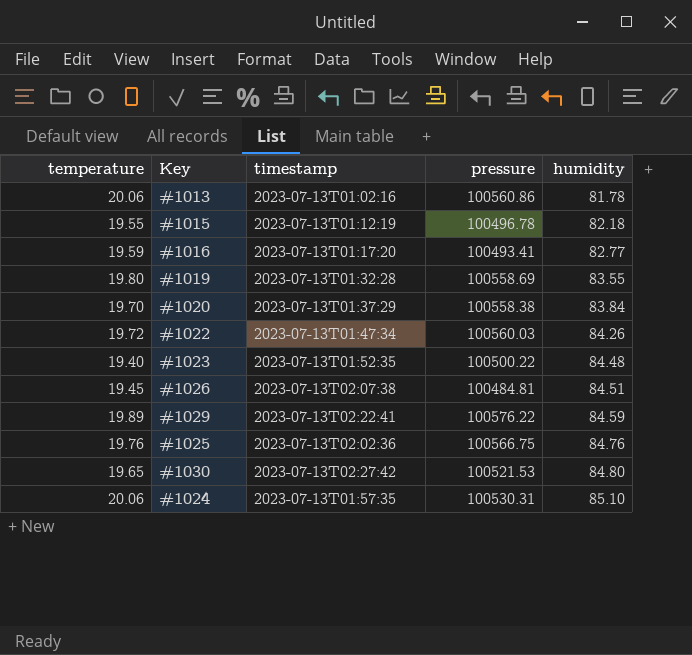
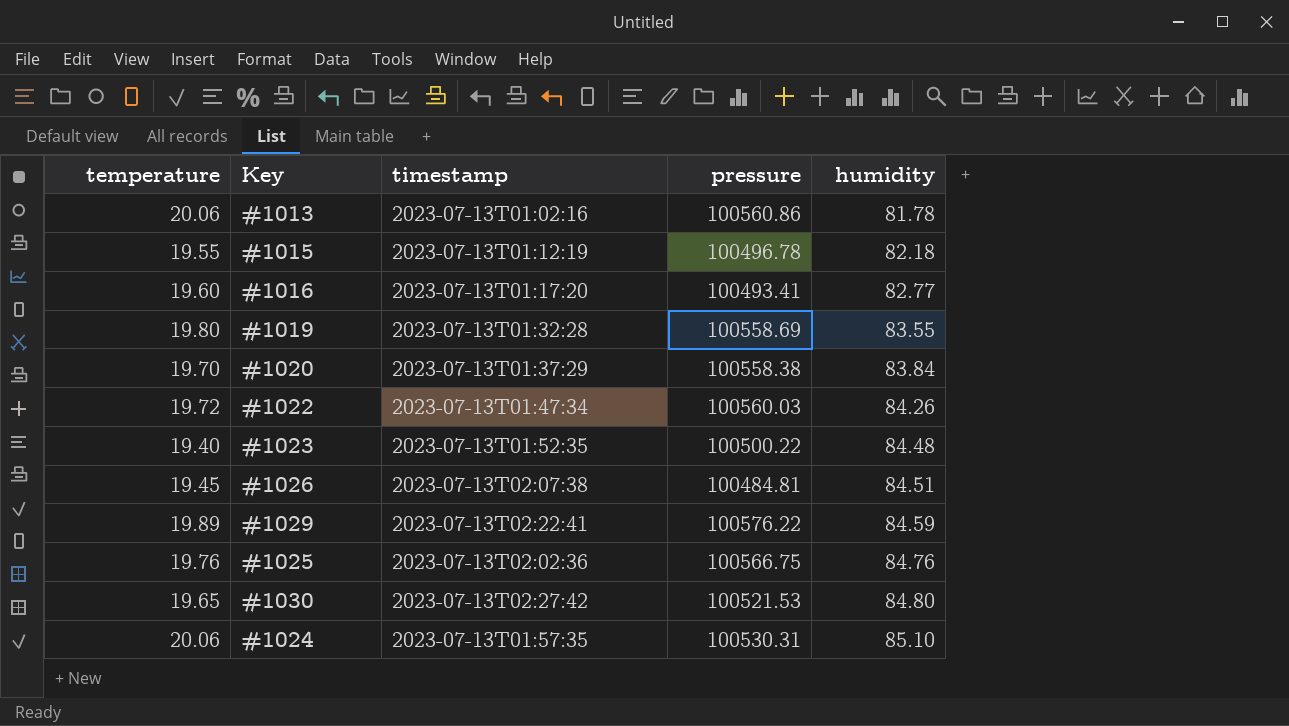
#1016 | temperature: 19.59 -> 19.60

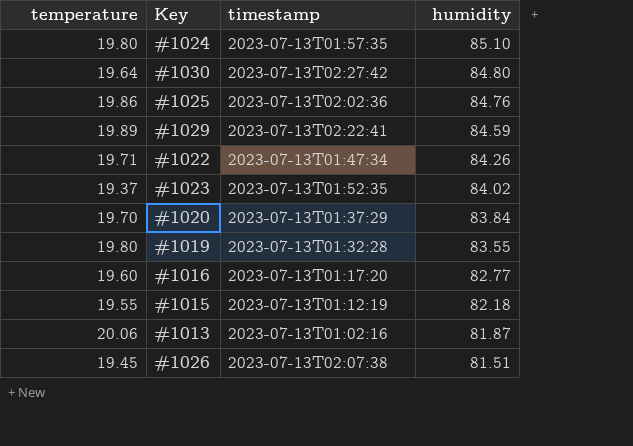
row order: humidity ascending -> humidity descending
column pressure | position: 4 -> none
#1024 | temperature: 20.06 -> 19.80
#1030 | temperature: 19.65 -> 19.64
#1025 | temperature: 19.76 -> 19.86
#1022 | temperature: 19.72 -> 19.71
#1023 | temperature: 19.40 -> 19.37
#1023 | humidity: 84.48 -> 84.02
#1013 | humidity: 81.78 -> 81.87
#1026 | humidity: 84.51 -> 81.51

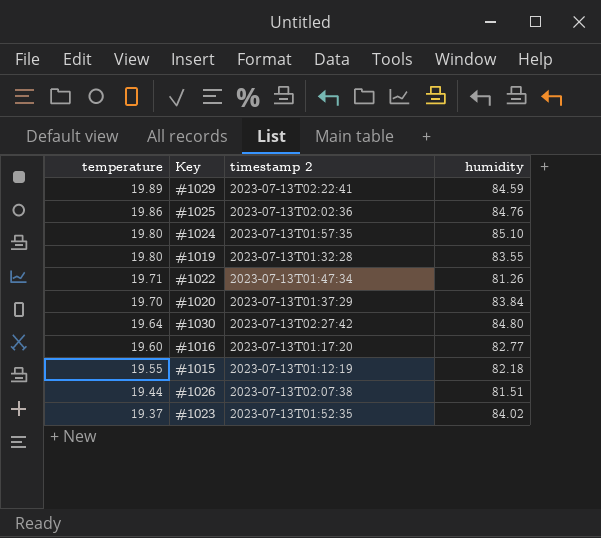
row order: humidity descending -> temperature descending
column name: timestamp -> timestamp 2
row #1013: 20.06 | 2023-07-13T01:02:16 | 81.87 -> none
#1022 | humidity: 84.26 -> 81.26
#1026 | temperature: 19.45 -> 19.44

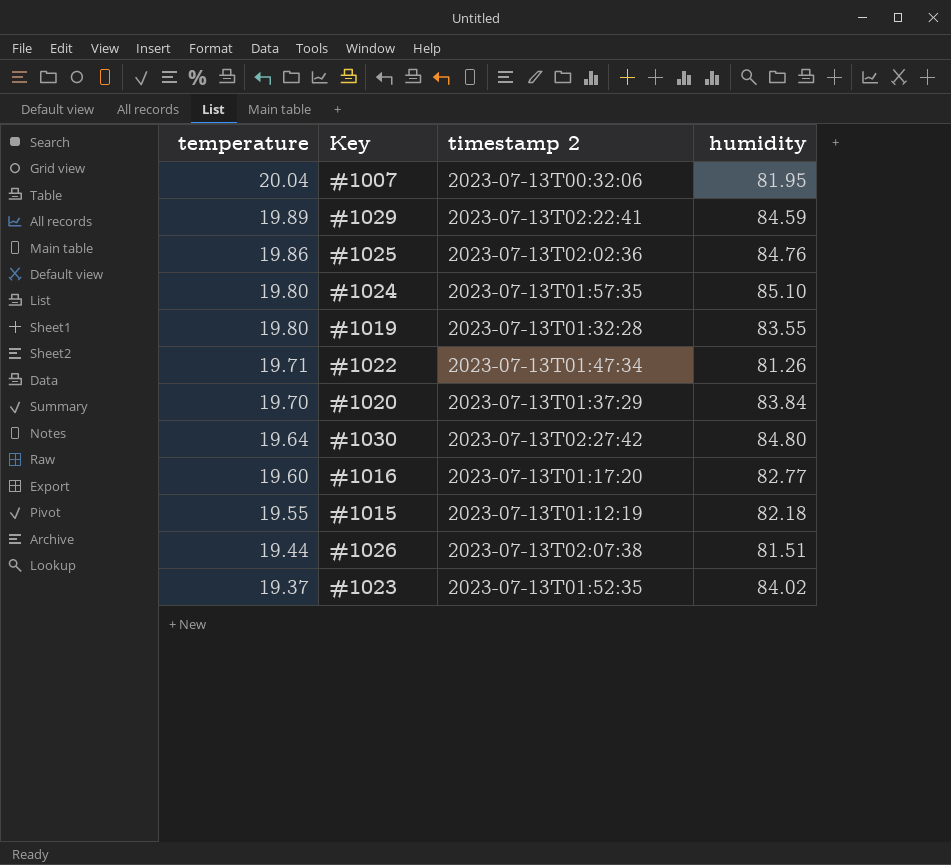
row #1007: none -> 20.04 | 2023-07-13T00:32:06 | 81.95

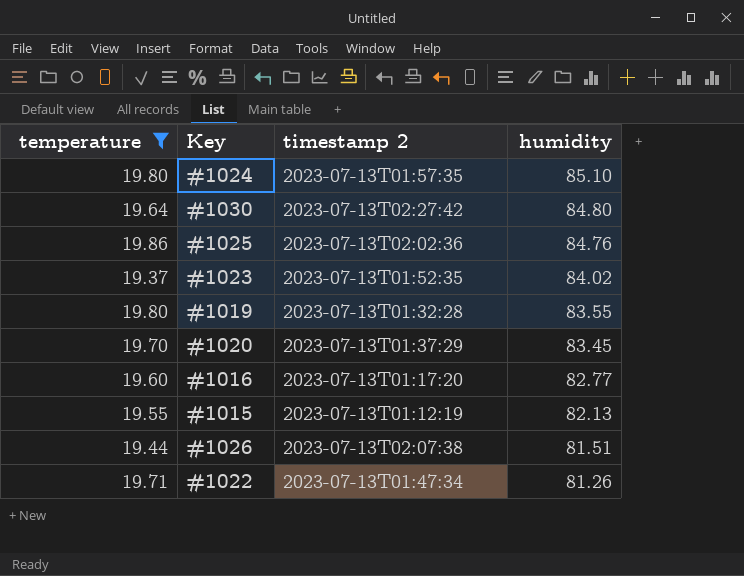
filter: none -> temperature <= 19.86
row order: temperature descending -> humidity descending
#1020 | humidity: 83.84 -> 83.45
#1015 | humidity: 82.18 -> 82.13

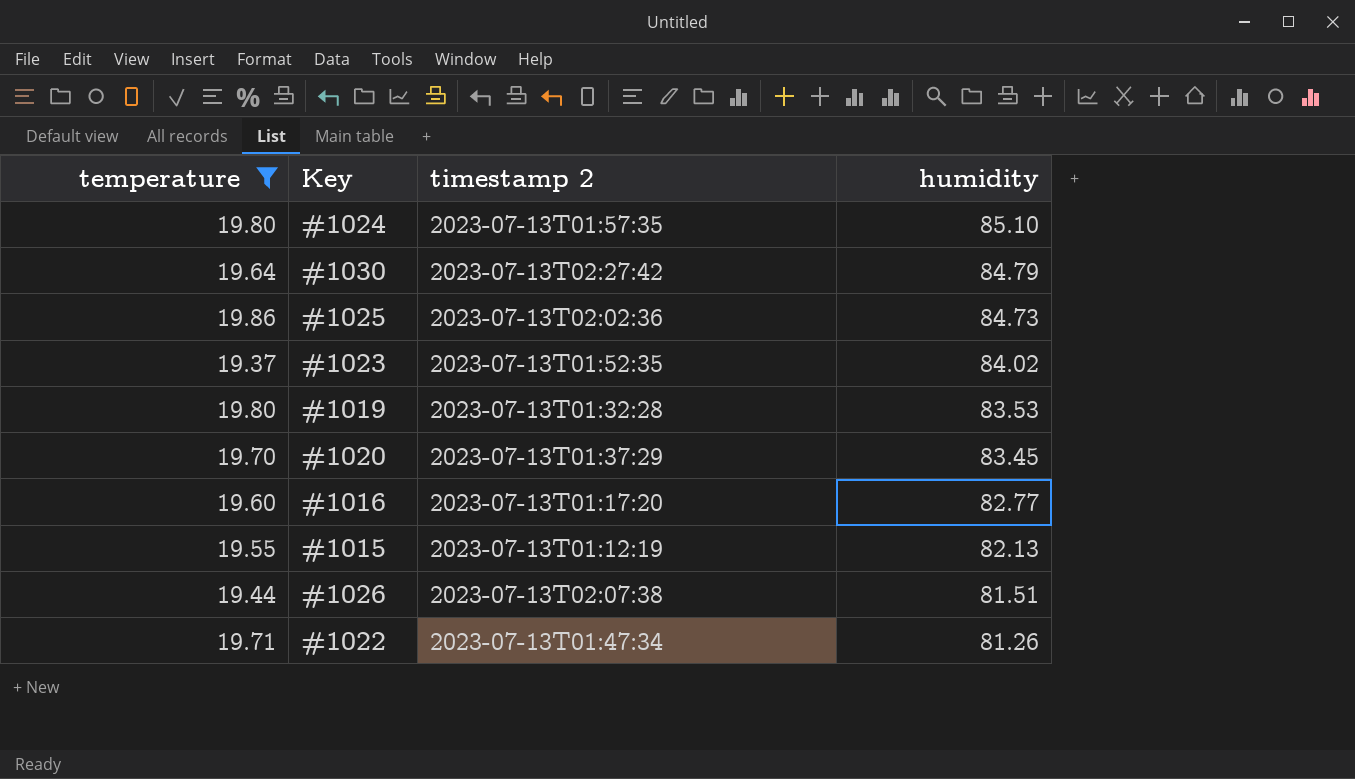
#1030 | humidity: 84.80 -> 84.79
#1025 | humidity: 84.76 -> 84.73
#1019 | humidity: 83.55 -> 83.53

